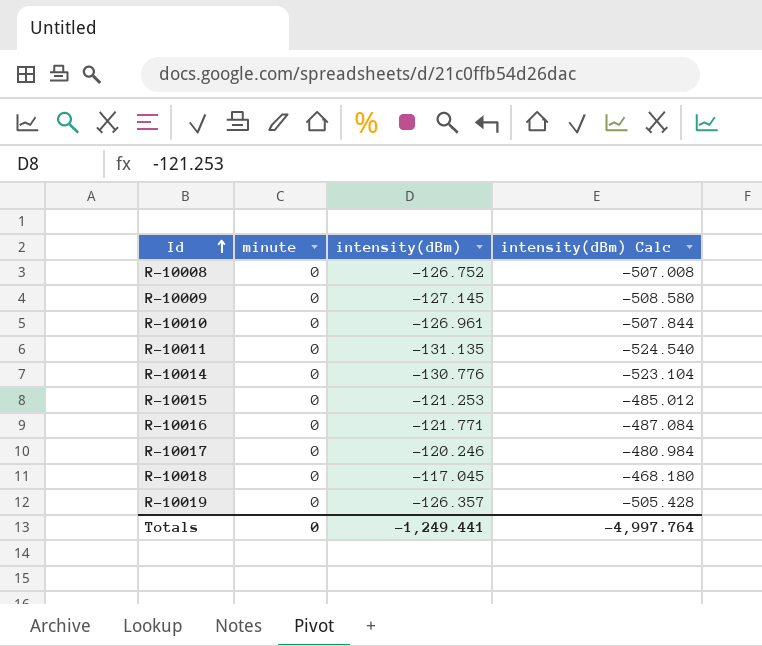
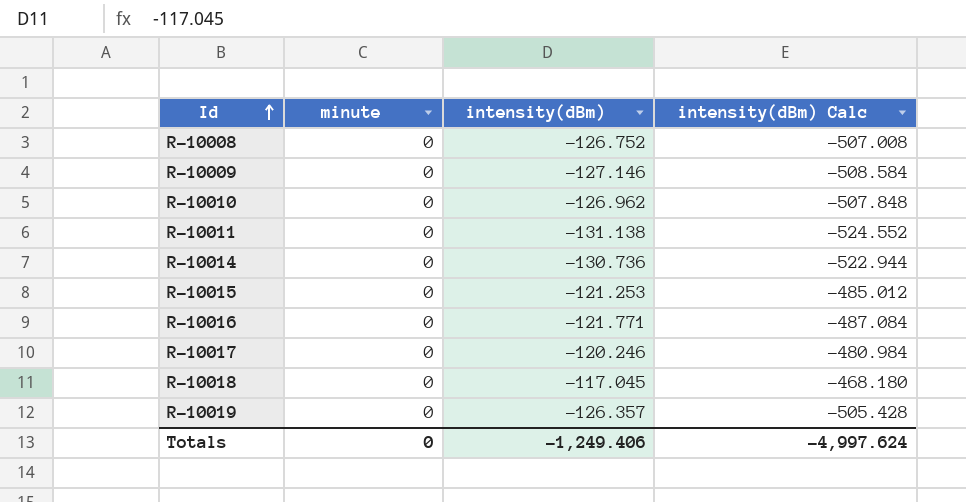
R-10009 | intensity(dBm): -127.145 -> -127.146
R-10009 | intensity(dBm) Calc: -508.580 -> -508.584
R-10010 | intensity(dBm): -126.961 -> -126.962
R-10010 | intensity(dBm) Calc: -507.844 -> -507.848
R-10011 | intensity(dBm): -131.135 -> -131.138
R-10011 | intensity(dBm) Calc: -524.540 -> -524.552
R-10014 | intensity(dBm): -130.776 -> -130.736
R-10014 | intensity(dBm) Calc: -523.104 -> -522.944
Totals | intensity(dBm): -1,249.441 -> -1,249.406
Totals | intensity(dBm) Calc: -4,997.764 -> -4,997.624

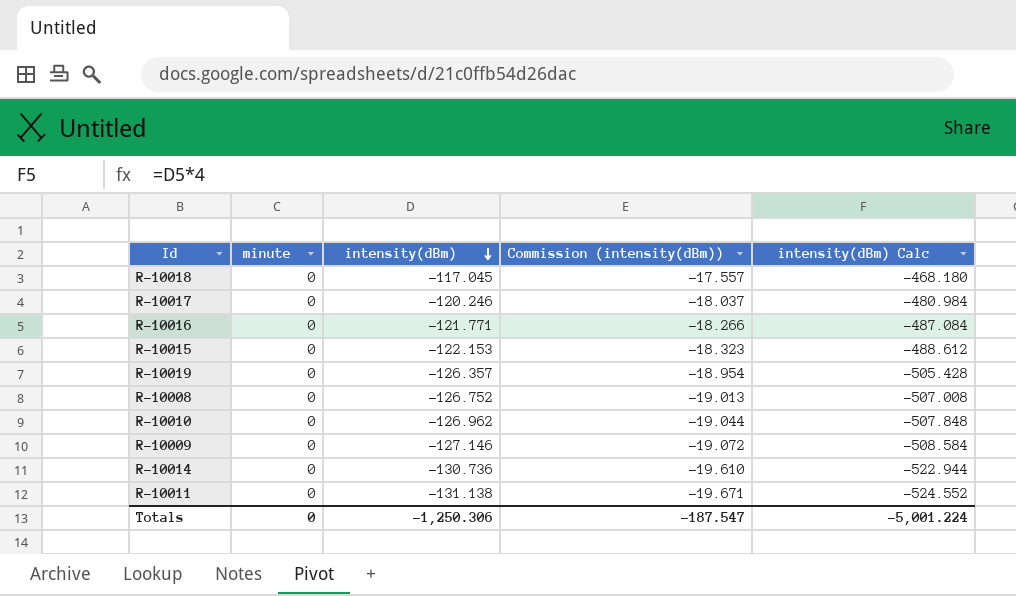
row order: Id ascending -> intensity(dBm) descending
column Commission (intensity(dBm)) | formula: none -> [intensity(dBm)] * 0.15
R-10015 | intensity(dBm): -121.253 -> -122.153
R-10015 | intensity(dBm) Calc: -485.012 -> -488.612
Totals | intensity(dBm): -1,249.406 -> -1,250.306
Totals | intensity(dBm) Calc: -4,997.624 -> -5,001.224

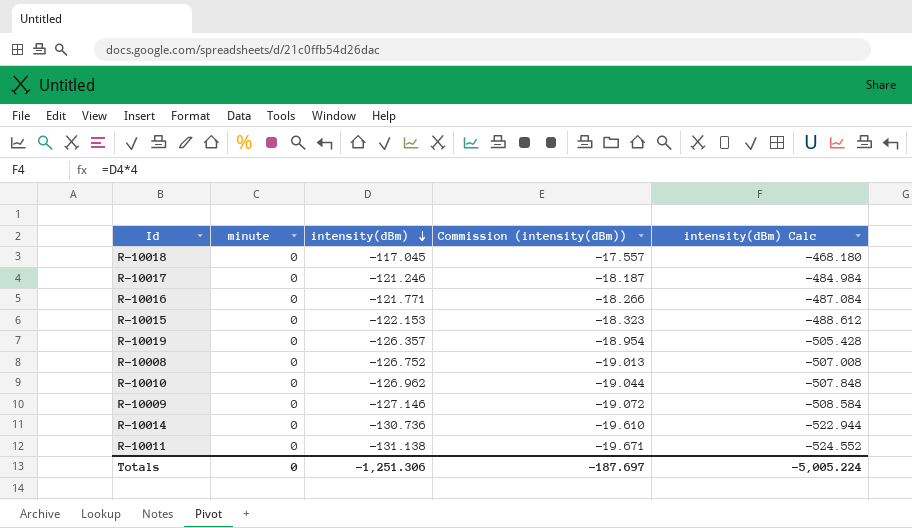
R-10017 | intensity(dBm): -120.246 -> -121.246
R-10017 | Commission (intensity(dBm)): -18.037 -> -18.187
R-10017 | intensity(dBm) Calc: -480.984 -> -484.984
Totals | intensity(dBm): -1,250.306 -> -1,251.306
Totals | Commission (intensity(dBm)): -187.547 -> -187.697
Totals | intensity(dBm) Calc: -5,001.224 -> -5,005.224

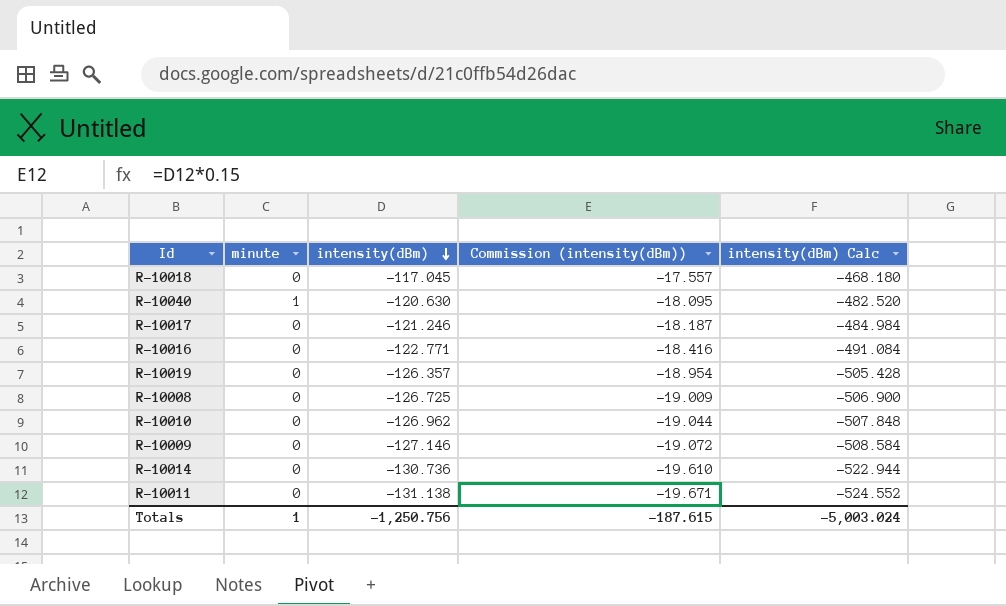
row R-10015: 0 | -122.153 | -18.323 | -488.612 -> none
row R-10040: none -> 1 | -120.630 | -18.095 | -482.520
R-10016 | intensity(dBm): -121.771 -> -122.771
R-10016 | Commission (intensity(dBm)): -18.266 -> -18.416
R-10016 | intensity(dBm) Calc: -487.084 -> -491.084
R-10008 | intensity(dBm): -126.752 -> -126.725
R-10008 | Commission (intensity(dBm)): -19.013 -> -19.009
R-10008 | intensity(dBm) Calc: -507.008 -> -506.900
Totals | minute: 0 -> 1
Totals | intensity(dBm): -1,251.306 -> -1,250.756
Totals | Commission (intensity(dBm)): -187.697 -> -187.615
Totals | intensity(dBm) Calc: -5,005.224 -> -5,003.024

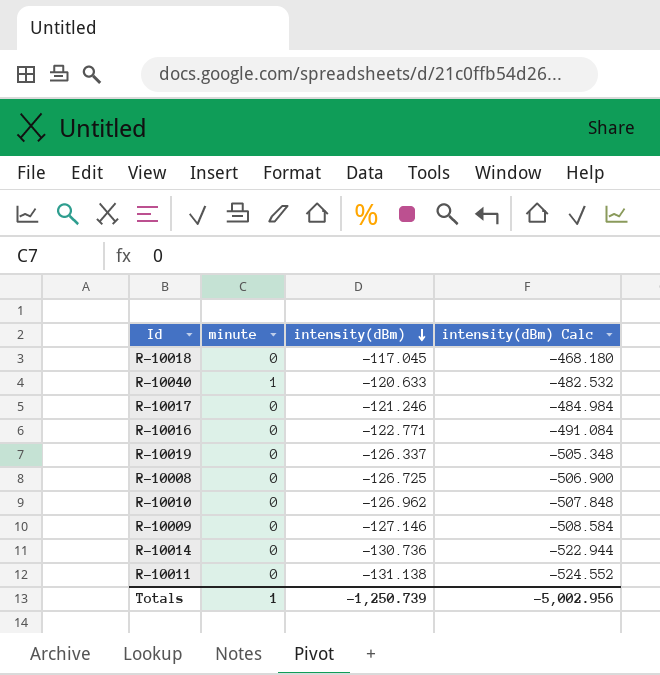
column Commission (intensity(dBm)) | formula: [intensity(dBm)] * 0.15 -> none
R-10040 | intensity(dBm): -120.630 -> -120.633
R-10040 | intensity(dBm) Calc: -482.520 -> -482.532
R-10019 | intensity(dBm): -126.357 -> -126.337
R-10019 | intensity(dBm) Calc: -505.428 -> -505.348
Totals | intensity(dBm): -1,250.756 -> -1,250.739
Totals | intensity(dBm) Calc: -5,003.024 -> -5,002.956

